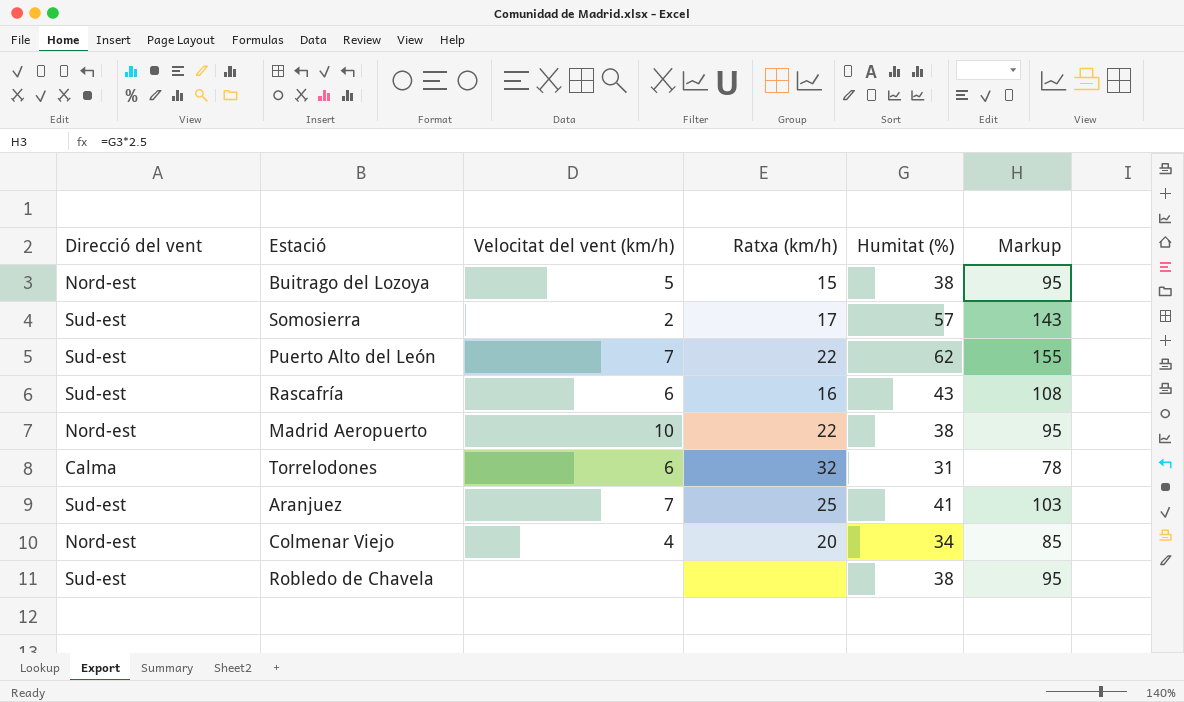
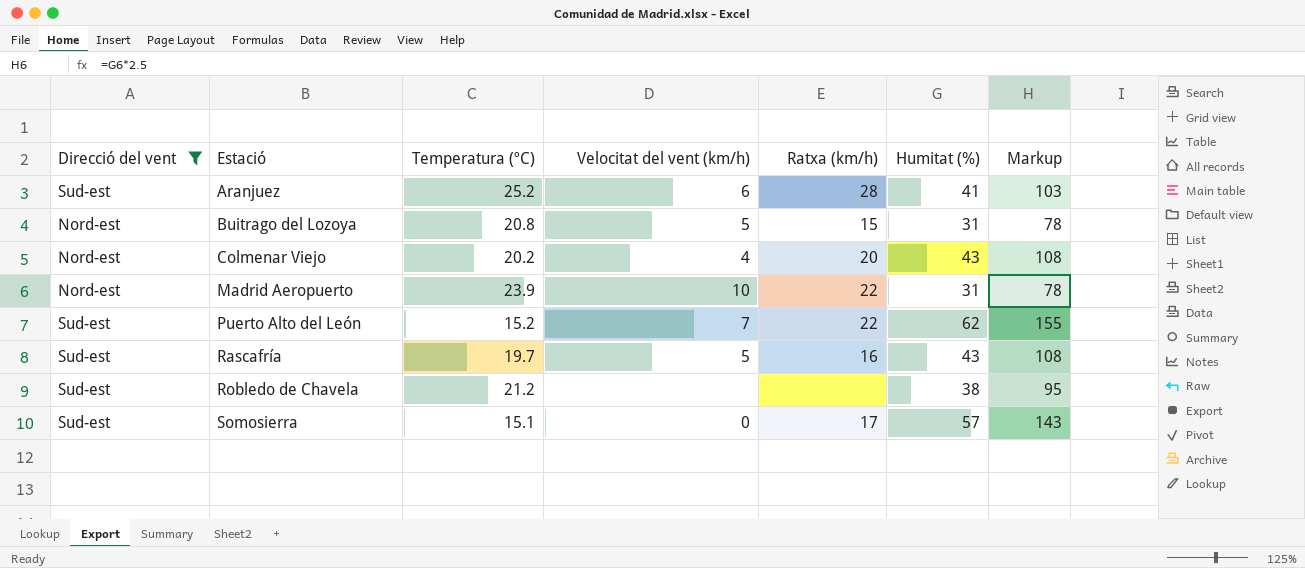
filter: none -> Direcció del vent != Calma
row order: none -> Estació ascending
column Temperatura (ºC) | position: none -> 3
Aranjuez | Velocitat del vent (km/h): 7 -> 6
Aranjuez | Ratxa (km/h): 25 -> 28
Buitrago del Lozoya | Humitat (%): 38 -> 31
Buitrago del Lozoya | Markup: 95 -> 78
Colmenar Viejo | Humitat (%): 34 -> 43
Colmenar Viejo | Markup: 85 -> 108
Madrid Aeropuerto | Humitat (%): 38 -> 31
Madrid Aeropuerto | Markup: 95 -> 78
Rascafría | Velocitat del vent (km/h): 6 -> 5
Somosierra | Velocitat del vent (km/h): 2 -> 0

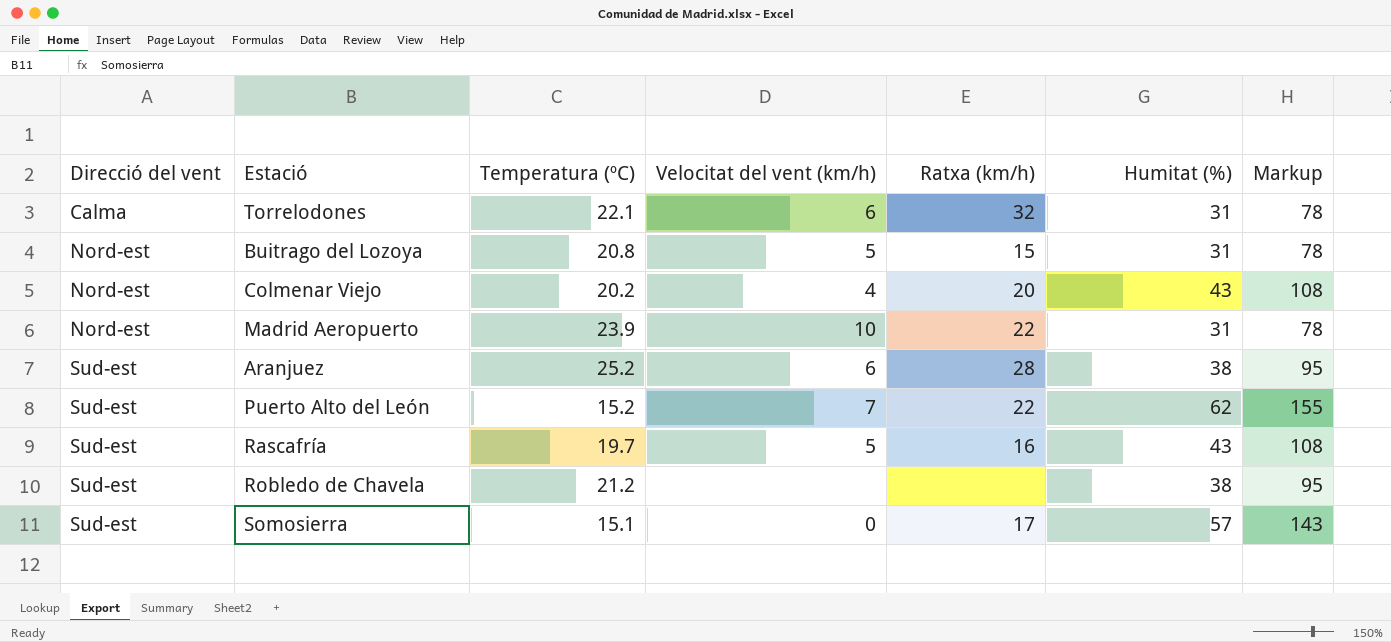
filter: Direcció del vent != Calma -> none
row order: Estació ascending -> Direcció del vent ascending
Aranjuez | Humitat (%): 41 -> 38
Aranjuez | Markup: 103 -> 95

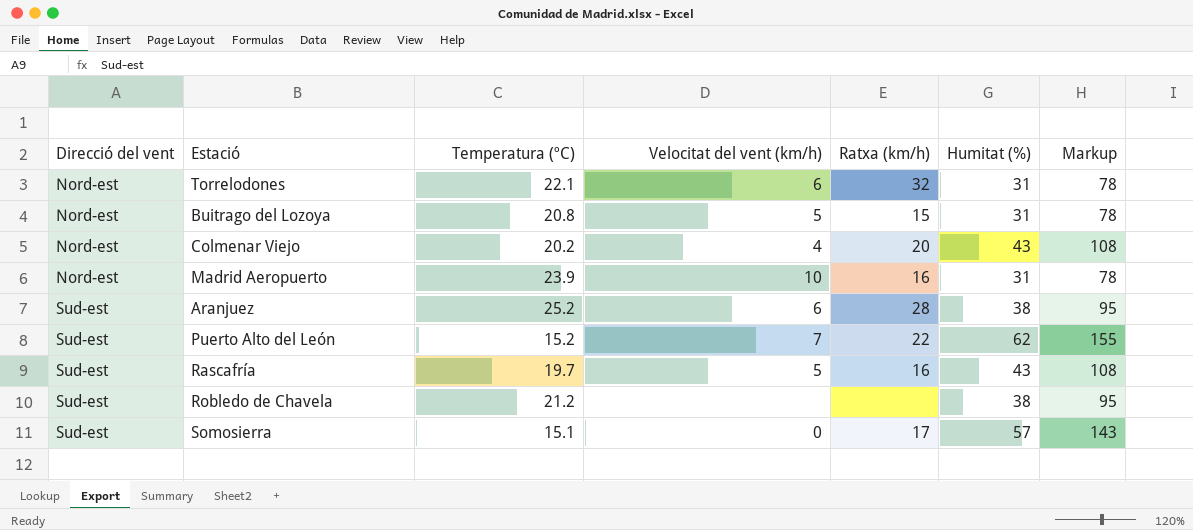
Torrelodones | Direcció del vent: Calma -> Nord-est
Madrid Aeropuerto | Ratxa (km/h): 22 -> 16

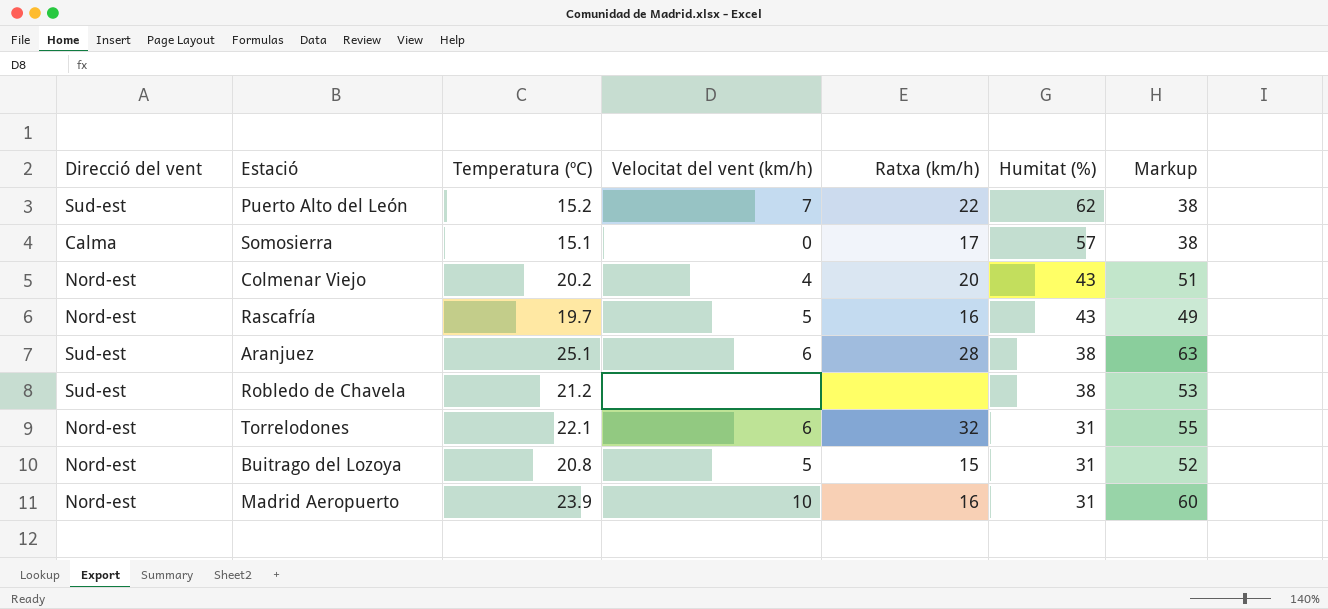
row order: Direcció del vent ascending -> Humitat (%) descending
column Markup | formula: [Humitat (%)] * 2.5 -> [Temperatura (ºC)] * 2.5
Somosierra | Direcció del vent: Sud-est -> Calma
Rascafría | Direcció del vent: Sud-est -> Nord-est
Aranjuez | Temperatura (ºC): 25.2 -> 25.1

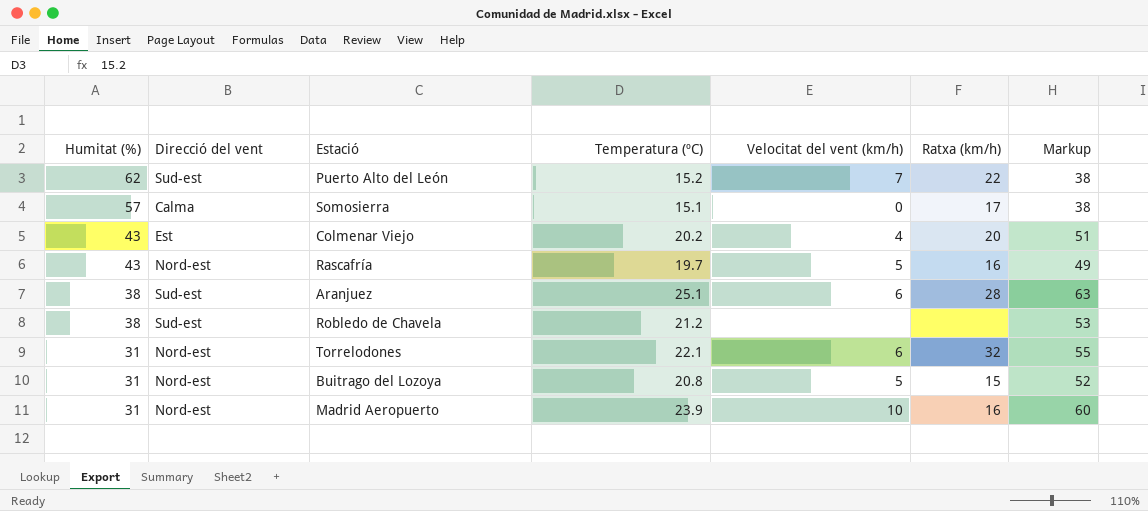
column Humitat (%) | position: 6 -> 1
Colmenar Viejo | Direcció del vent: Nord-est -> Est

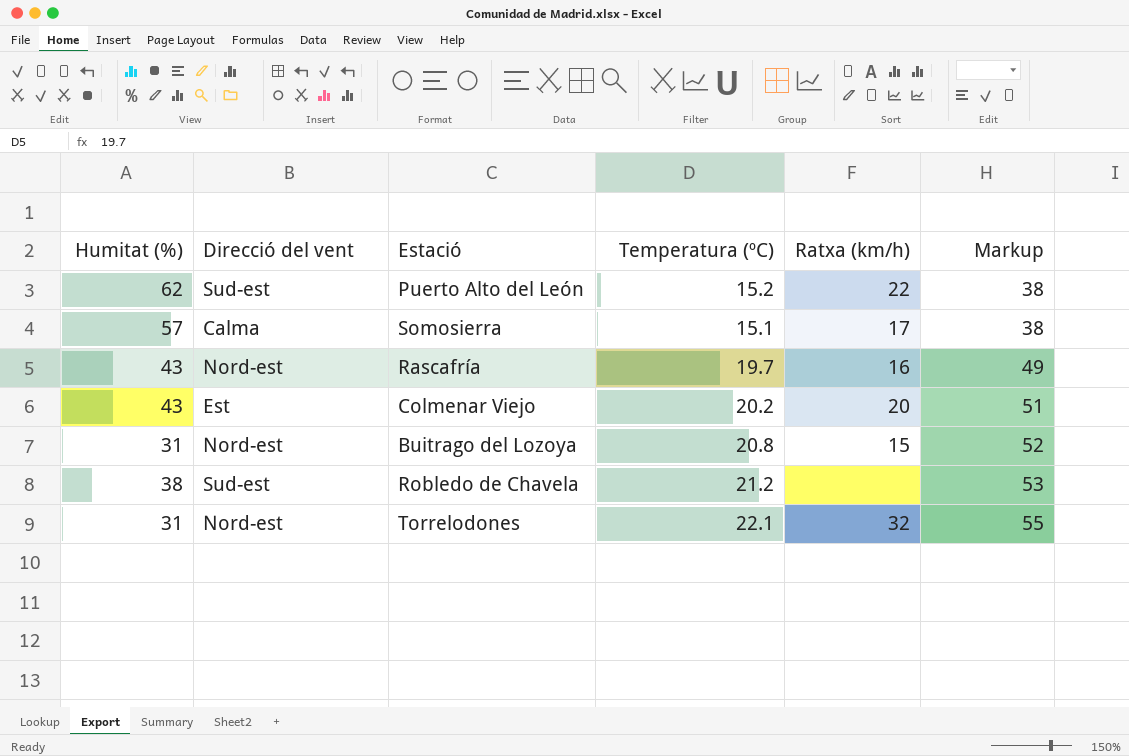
row order: Humitat (%) descending -> Markup ascending
column Velocitat del vent (km/h) | position: 5 -> none
row Aranjuez: 38 | Sud-est | 25.1 | 6 | 28 | 63 -> none
row Madrid Aeropuerto: 31 | Nord-est | 23.9 | 10 | 16 | 60 -> none

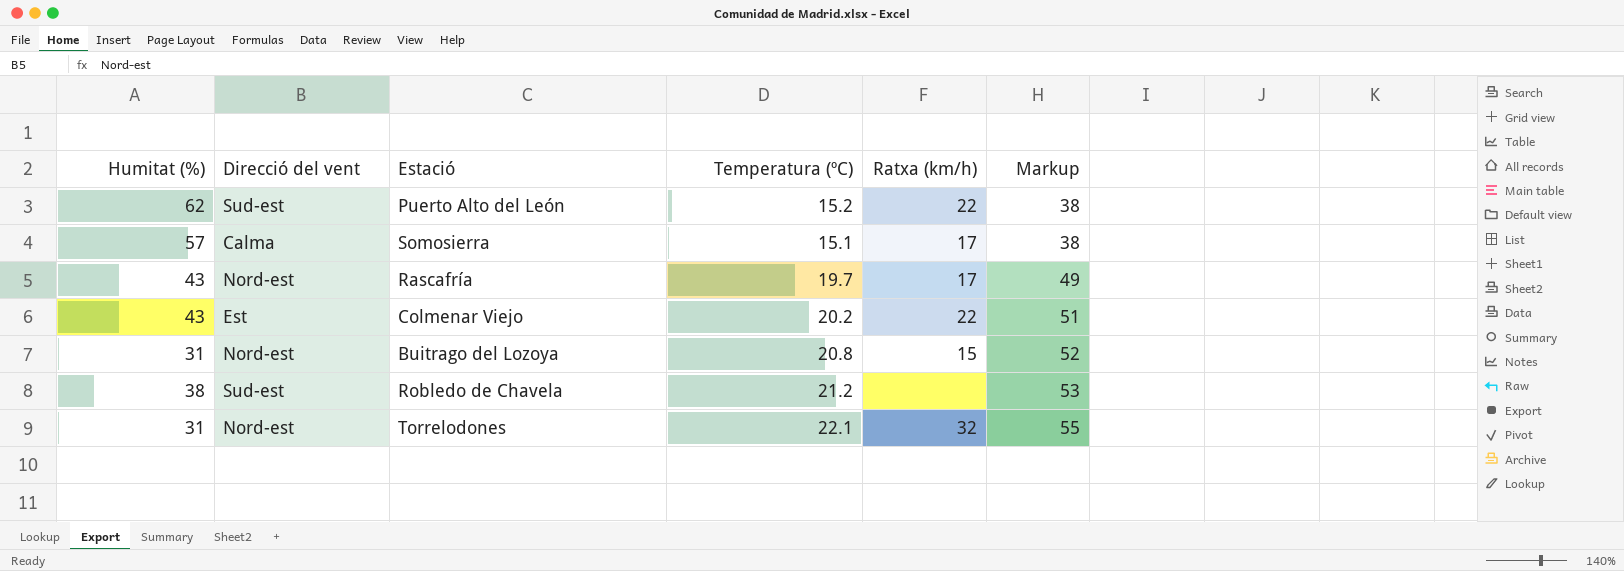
Rascafría | Ratxa (km/h): 16 -> 17
Colmenar Viejo | Ratxa (km/h): 20 -> 22

